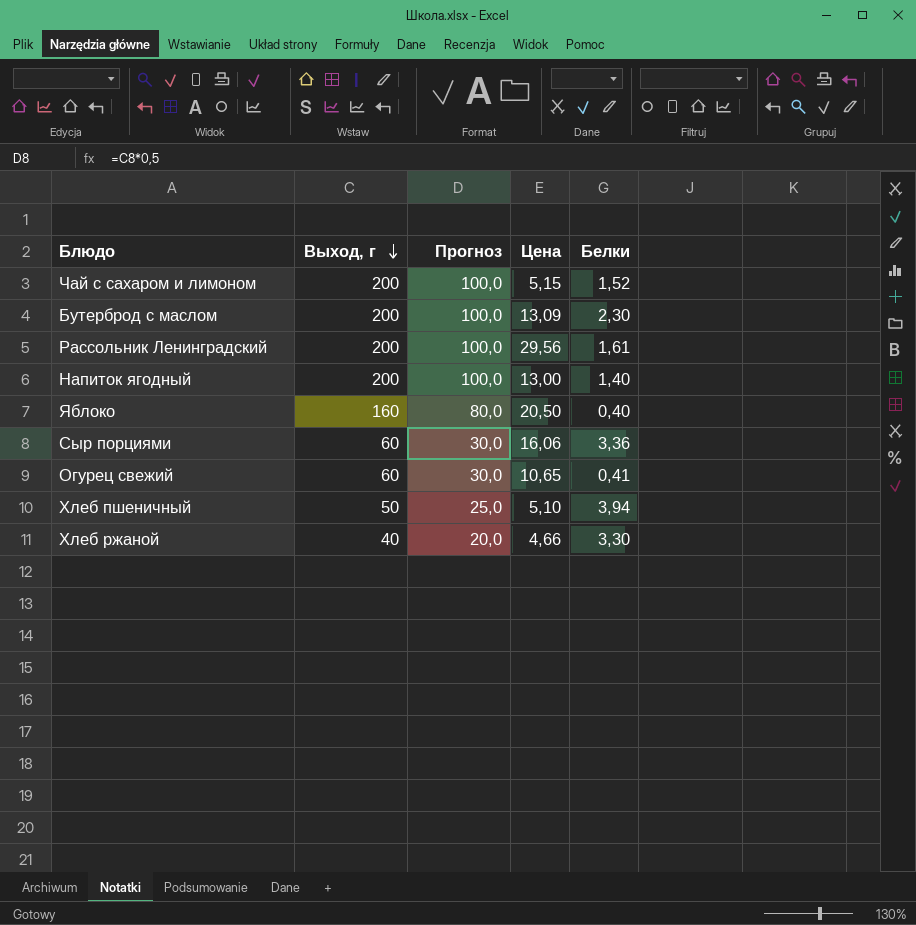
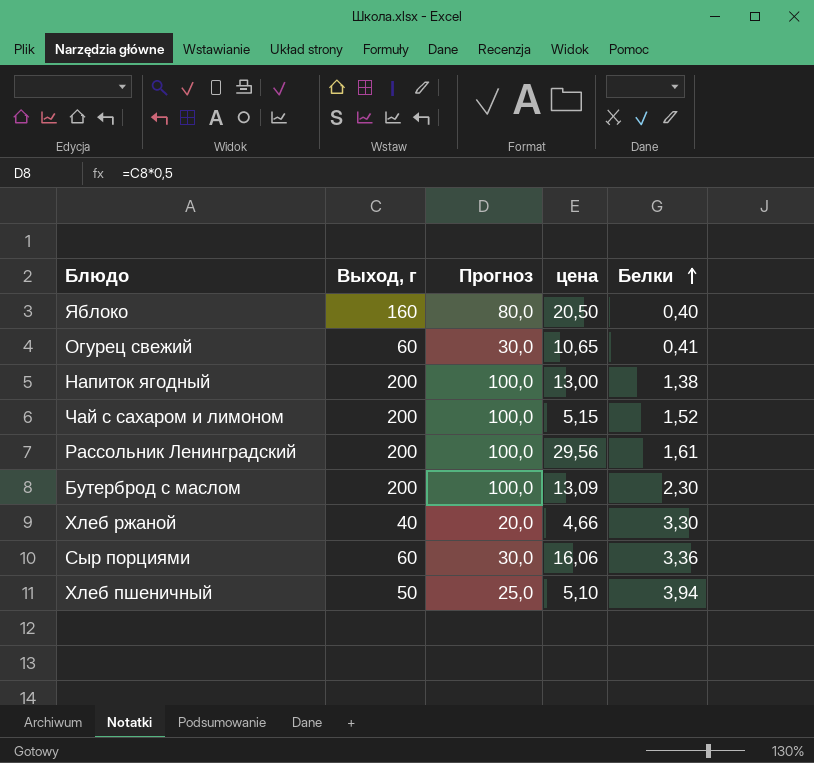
row order: Выход, г descending -> Белки ascending
column name: Цена -> цена
Напиток ягодный | Белки: 1,40 -> 1,38

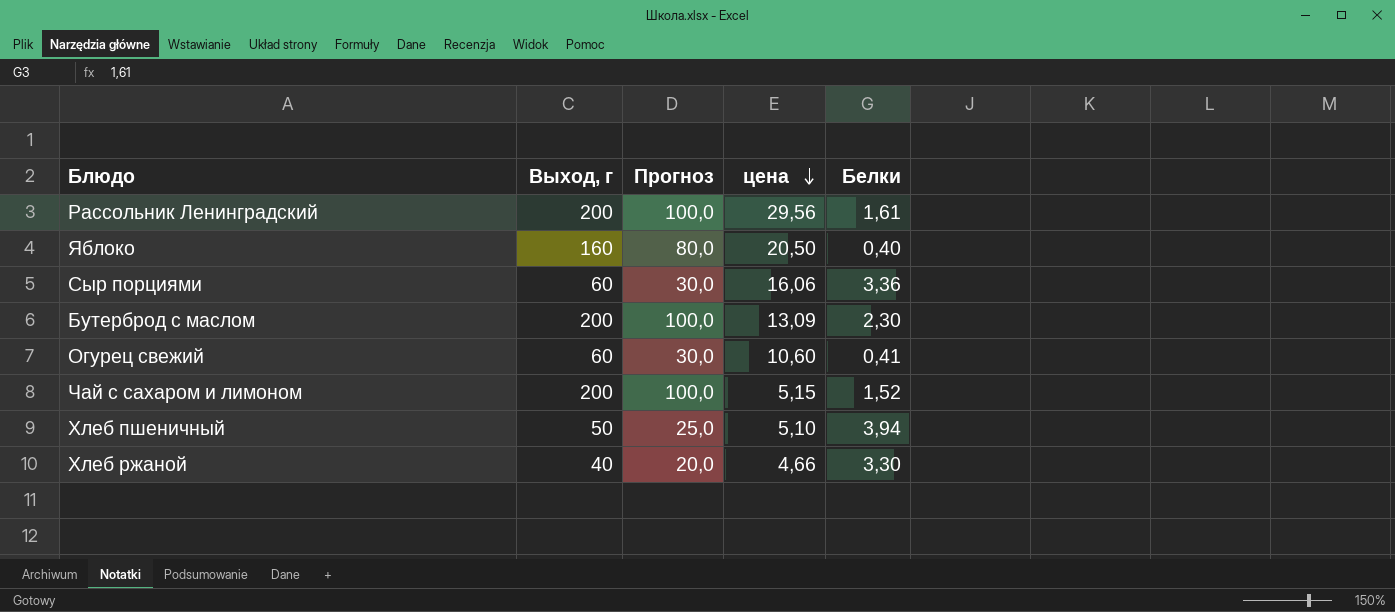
row order: Белки ascending -> цена descending
row Напиток ягодный: 200 | 100,0 | 13,00 | 1,38 -> none
Огурец свежий | цена: 10,65 -> 10,60

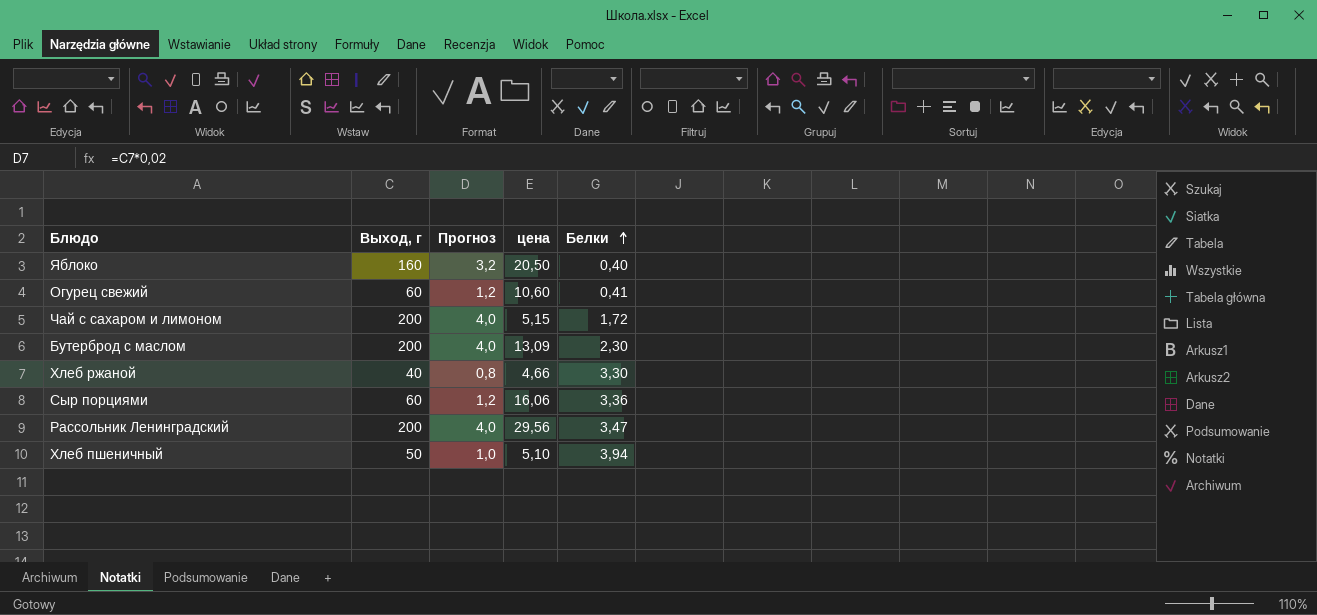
row order: цена descending -> Белки ascending
column Прогноз | formula: [Выход, г] * 0,5 -> [Выход, г] * 0,02
Чай с сахаром и лимоном | Белки: 1,52 -> 1,72
Рассольник Ленинградский | Белки: 1,61 -> 3,47

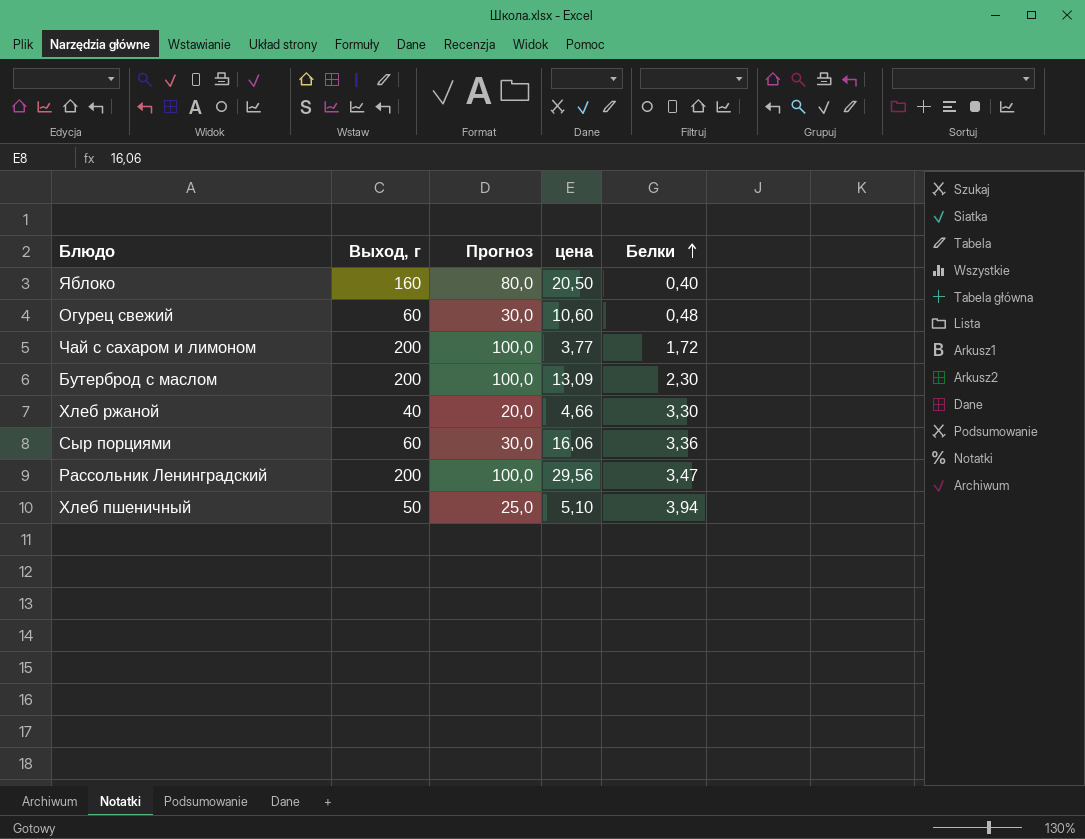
column Прогноз | formula: [Выход, г] * 0,02 -> [Выход, г] * 0,5
Огурец свежий | Белки: 0,41 -> 0,48
Чай с сахаром и лимоном | цена: 5,15 -> 3,77

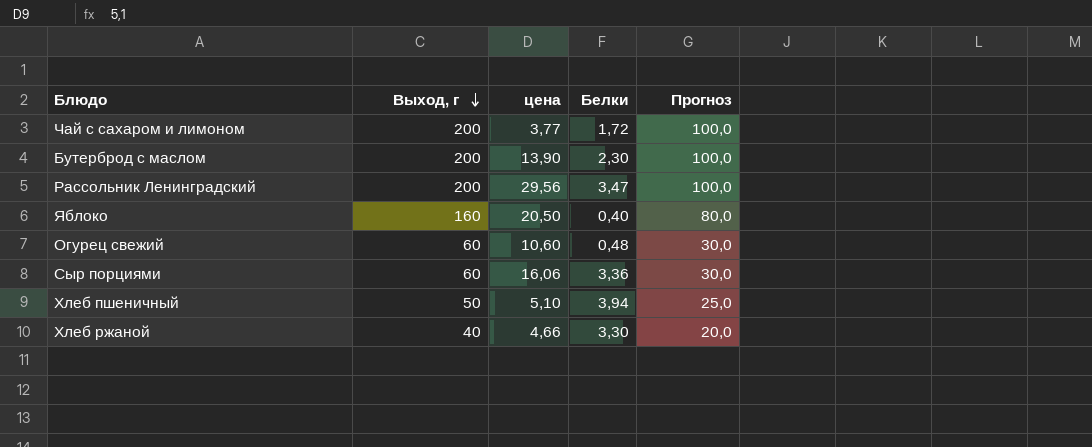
row order: Белки ascending -> Выход, г descending
column Прогноз | position: 3 -> 5
Бутерброд с маслом | цена: 13,09 -> 13,90

